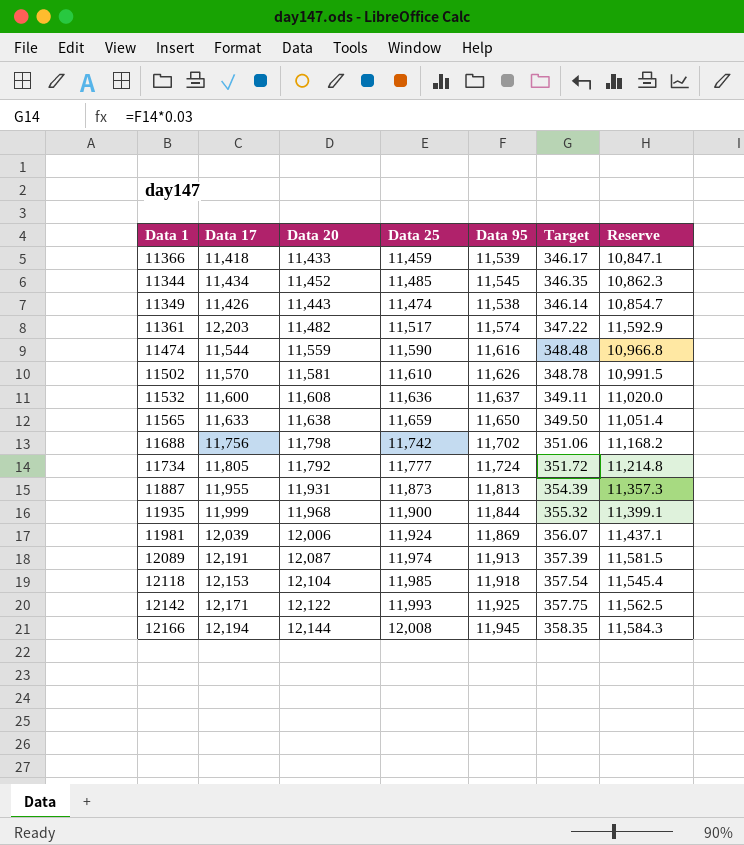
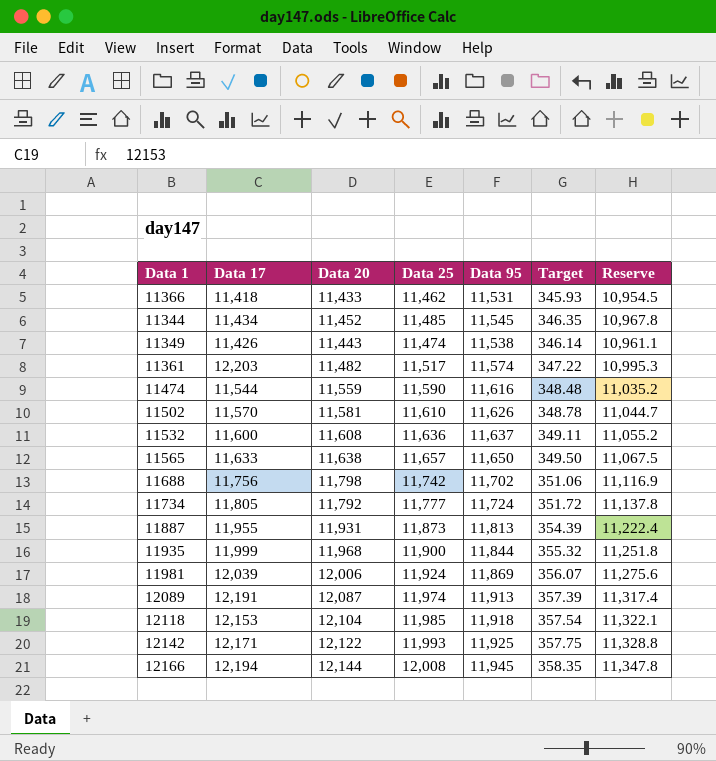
column Reserve | formula: [Data 17] * 0.95 -> [Data 95] * 0.95
11366 | Data 25: 11,459 -> 11,462
11366 | Data 95: 11,539 -> 11,531
11366 | Target: 346.17 -> 345.93
11565 | Data 25: 11,659 -> 11,657

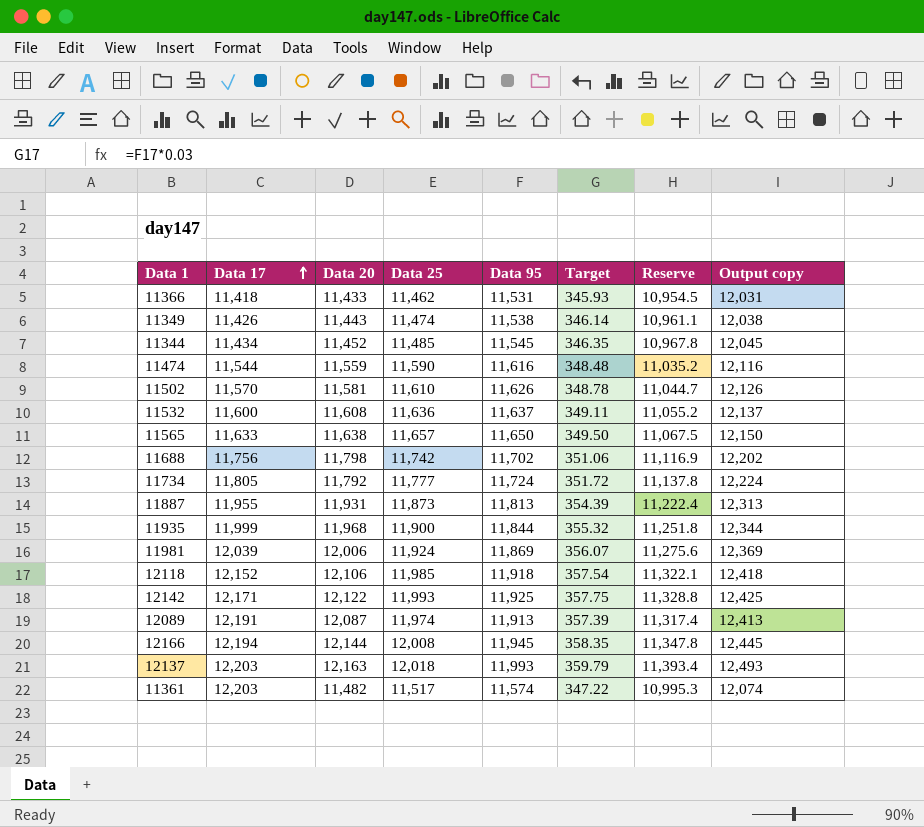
row order: none -> Data 17 ascending
column Output copy | formula: none -> [Data 95] + 500
12118 | Data 17: 12,153 -> 12,152
12118 | Data 20: 12,104 -> 12,106
row 12137: none -> 12,203 | 12,163 | 12,018 | 11,993 | 359.79 | 11,393.4 | 12,493

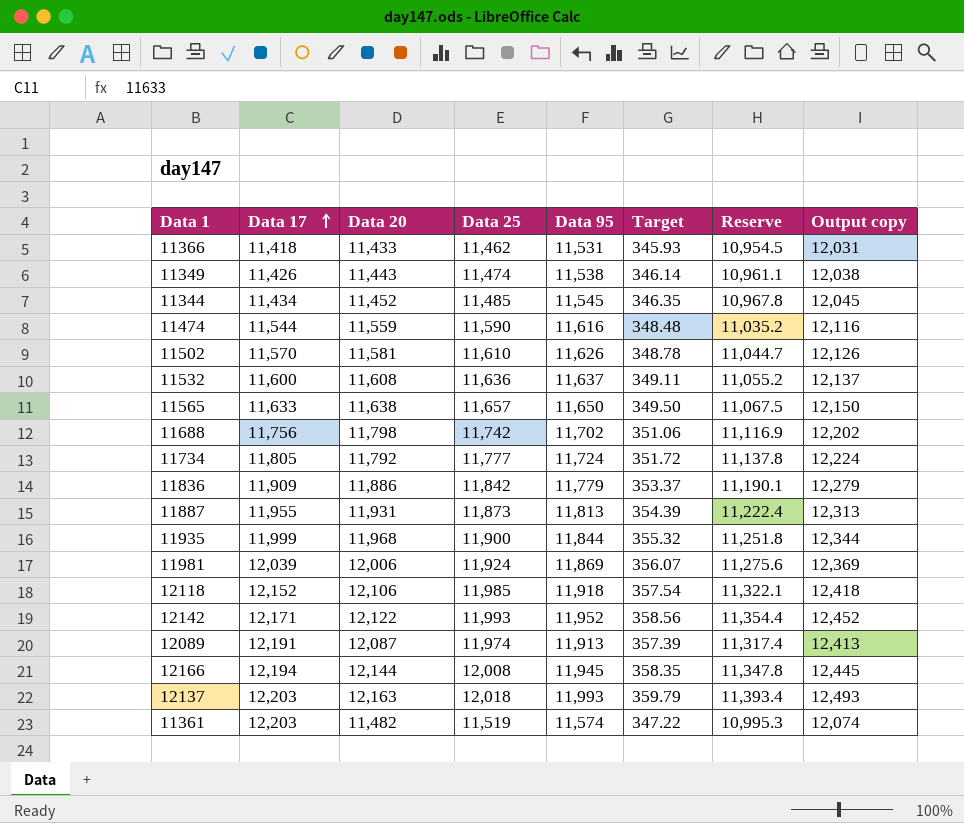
row 11836: none -> 11,909 | 11,886 | 11,842 | 11,779 | 353.37 | 11,190.1 | 12,279
12142 | Data 95: 11,925 -> 11,952
12142 | Target: 357.75 -> 358.56
12142 | Reserve: 11,328.8 -> 11,354.4
12142 | Output copy: 12,425 -> 12,452
11361 | Data 25: 11,517 -> 11,519

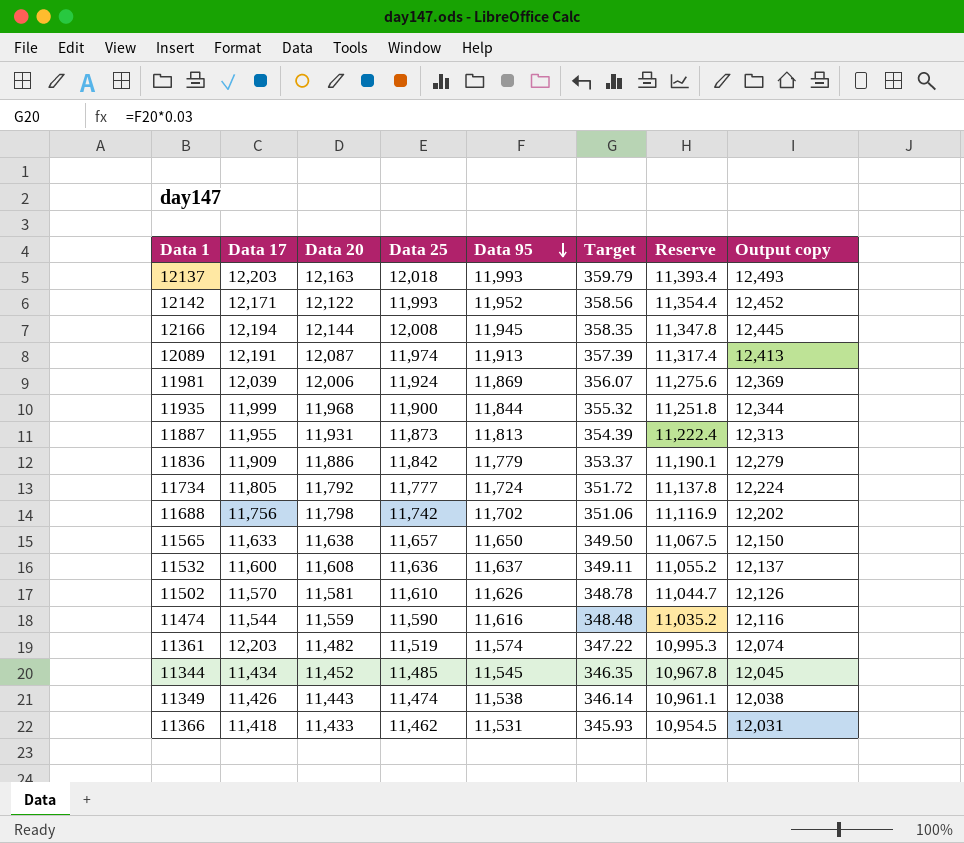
row order: Data 17 ascending -> Data 95 descending
row 12118: 12,152 | 12,106 | 11,985 | 11,918 | 357.54 | 11,322.1 | 12,418 -> none

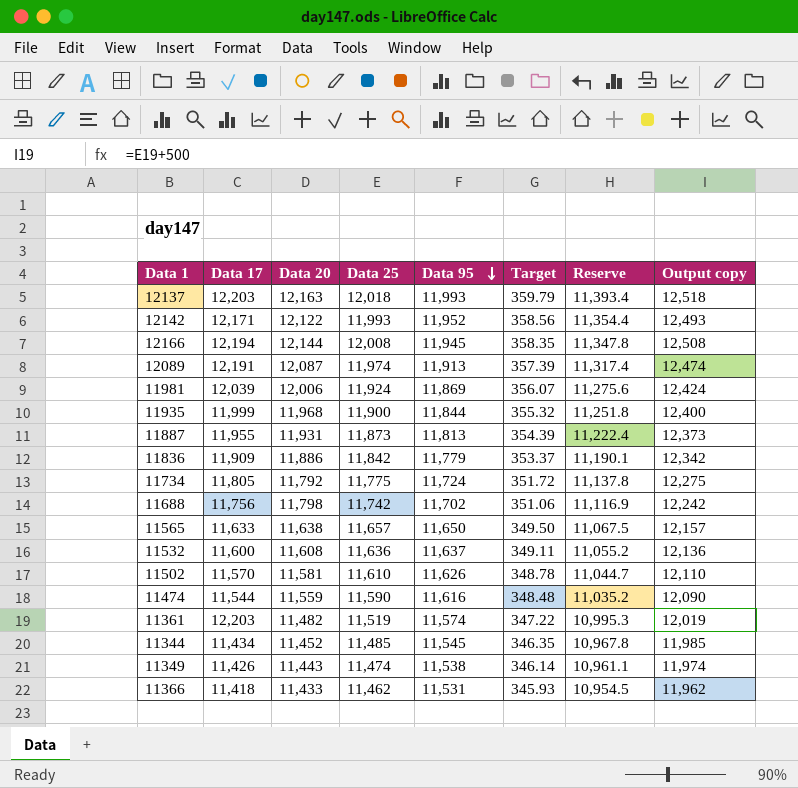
column Output copy | formula: [Data 95] + 500 -> [Data 25] + 500
11734 | Data 25: 11,777 -> 11,775

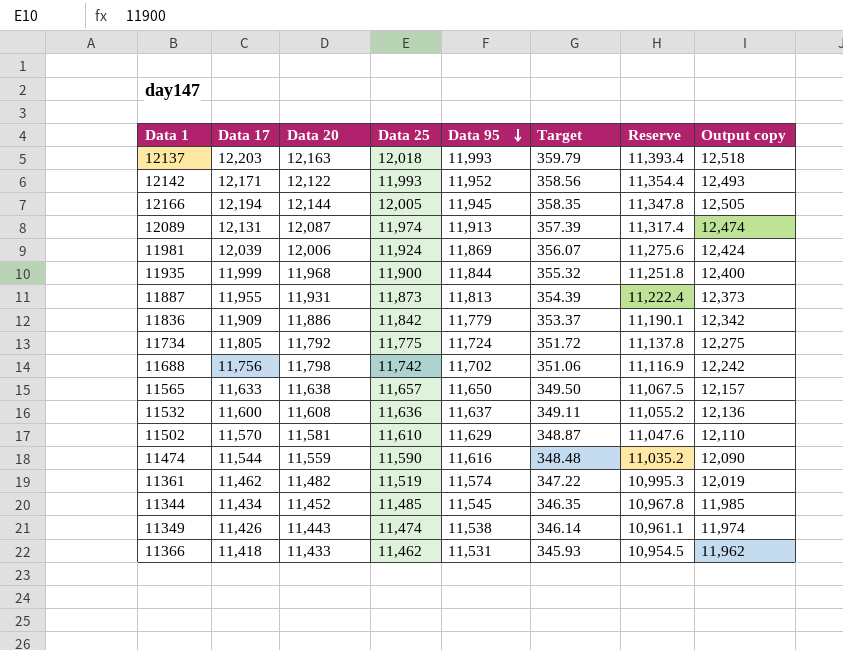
12166 | Data 25: 12,008 -> 12,005
12166 | Output copy: 12,508 -> 12,505
12089 | Data 17: 12,191 -> 12,131
11502 | Data 95: 11,626 -> 11,629
11502 | Target: 348.78 -> 348.87
11502 | Reserve: 11,044.7 -> 11,047.6
11361 | Data 17: 12,203 -> 11,462

